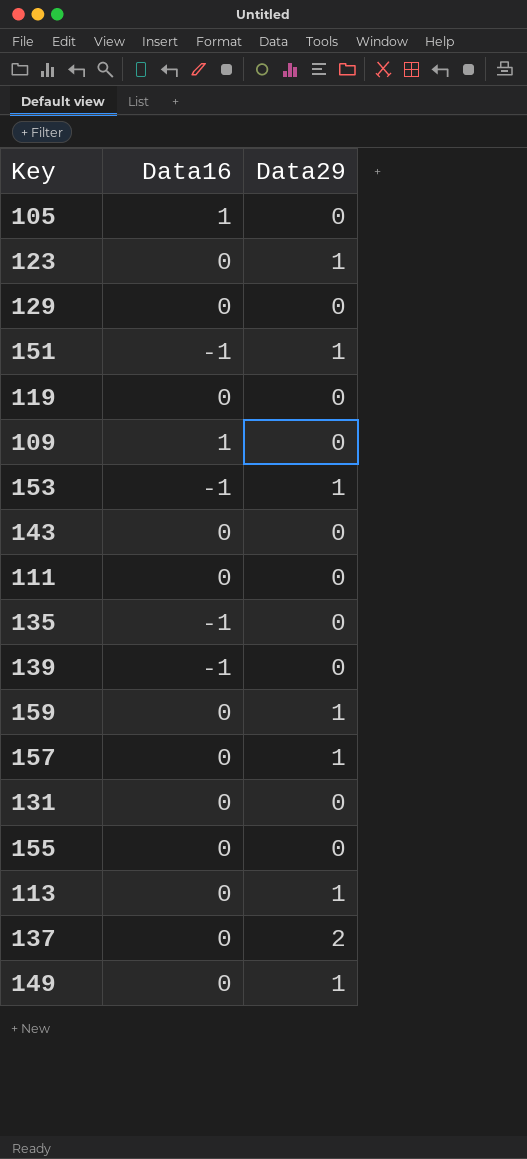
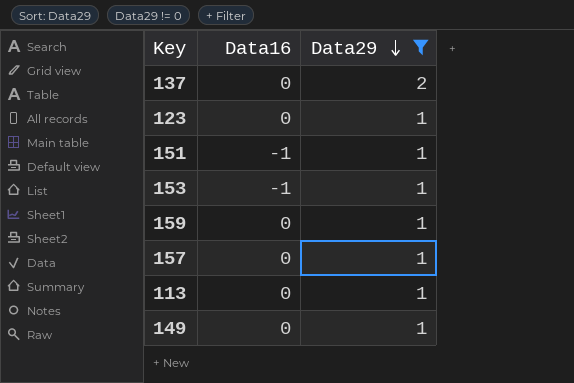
filter: none -> Data29 != 0
row order: none -> Data29 descending

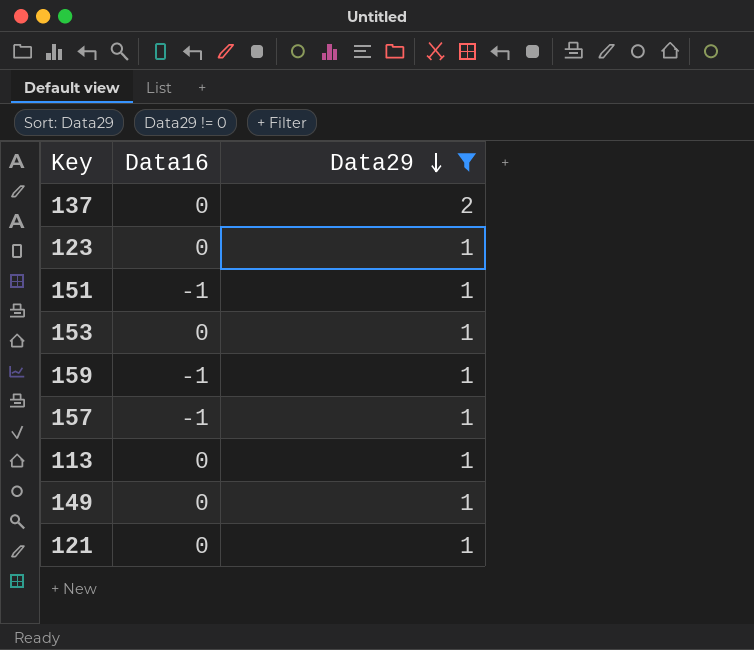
153 | Data16: -1 -> 0
159 | Data16: 0 -> -1
157 | Data16: 0 -> -1
row 121: none -> 0 | 1

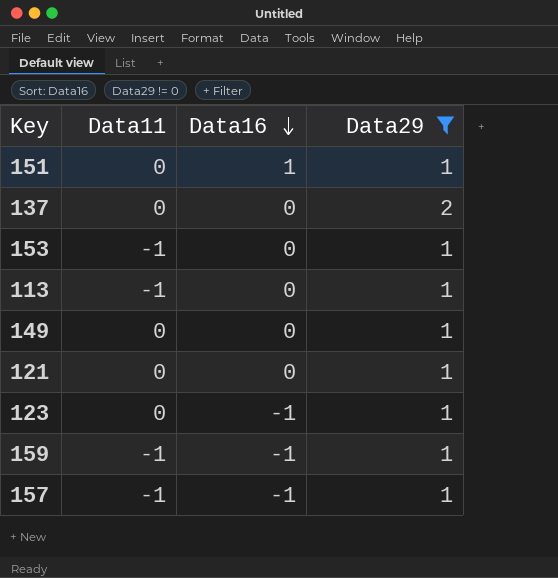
row order: Data29 descending -> Data16 descending
column Data11 | position: none -> 2
151 | Data16: -1 -> 1
123 | Data16: 0 -> -1

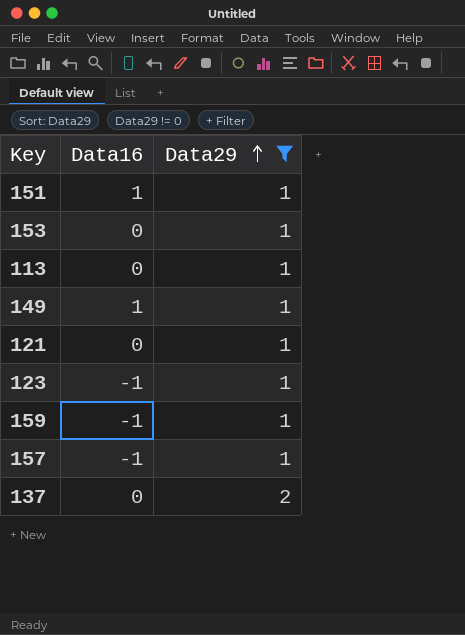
row order: Data16 descending -> Data29 ascending
column Data11 | position: 2 -> none
149 | Data16: 0 -> 1

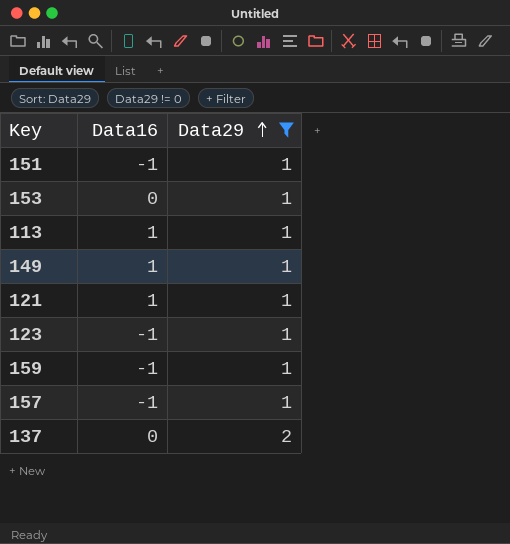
151 | Data16: 1 -> -1
113 | Data16: 0 -> 1
121 | Data16: 0 -> 1

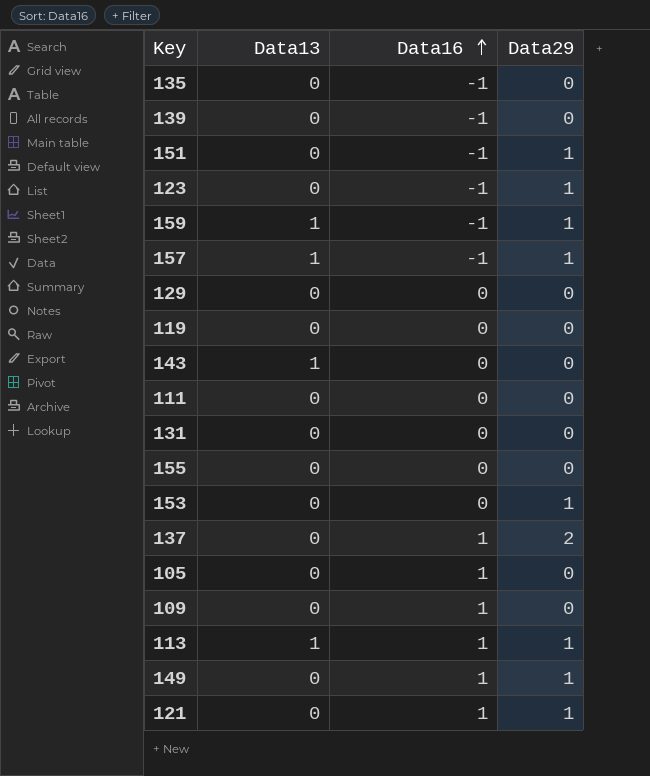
filter: Data29 != 0 -> none
row order: Data29 ascending -> Data16 ascending
column Data13 | position: none -> 2
137 | Data16: 0 -> 1

